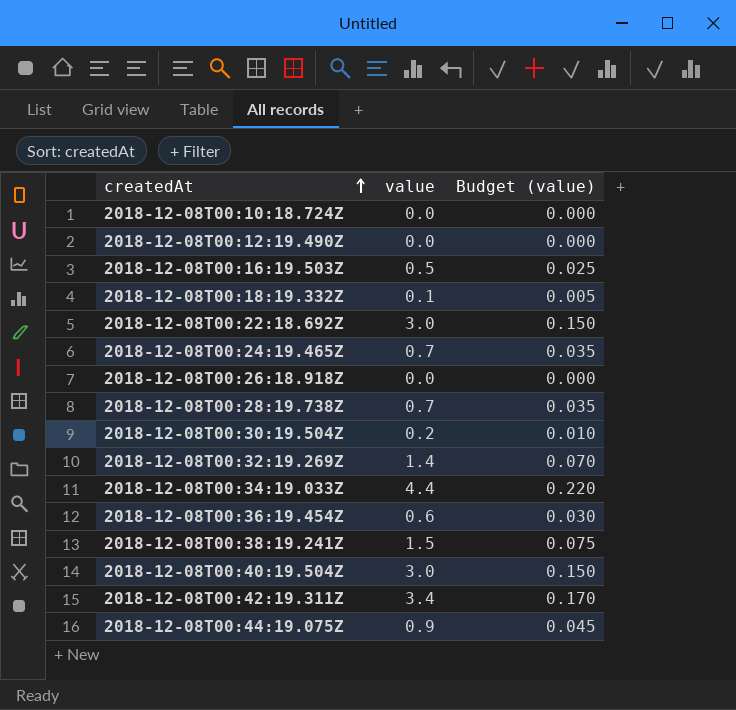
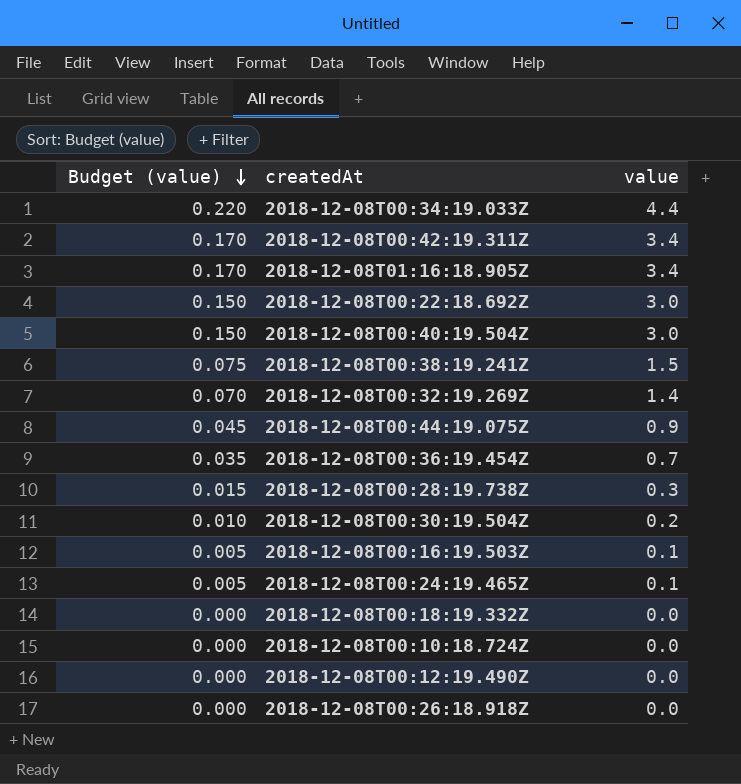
row order: createdAt ascending -> Budget (value) descending
column Budget (value) | position: 3 -> 1
row 2018-12-08T01:16:18.905Z: none -> 0.170 | 3.4
2018-12-08T00:36:19.454Z | Budget (value): 0.030 -> 0.035
2018-12-08T00:36:19.454Z | value: 0.6 -> 0.7
2018-12-08T00:28:19.738Z | Budget (value): 0.035 -> 0.015
2018-12-08T00:28:19.738Z | value: 0.7 -> 0.3
2018-12-08T00:16:19.503Z | Budget (value): 0.025 -> 0.005
2018-12-08T00:16:19.503Z | value: 0.5 -> 0.1
2018-12-08T00:24:19.465Z | Budget (value): 0.035 -> 0.005
2018-12-08T00:24:19.465Z | value: 0.7 -> 0.1
2018-12-08T00:18:19.332Z | Budget (value): 0.005 -> 0.000
2018-12-08T00:18:19.332Z | value: 0.1 -> 0.0

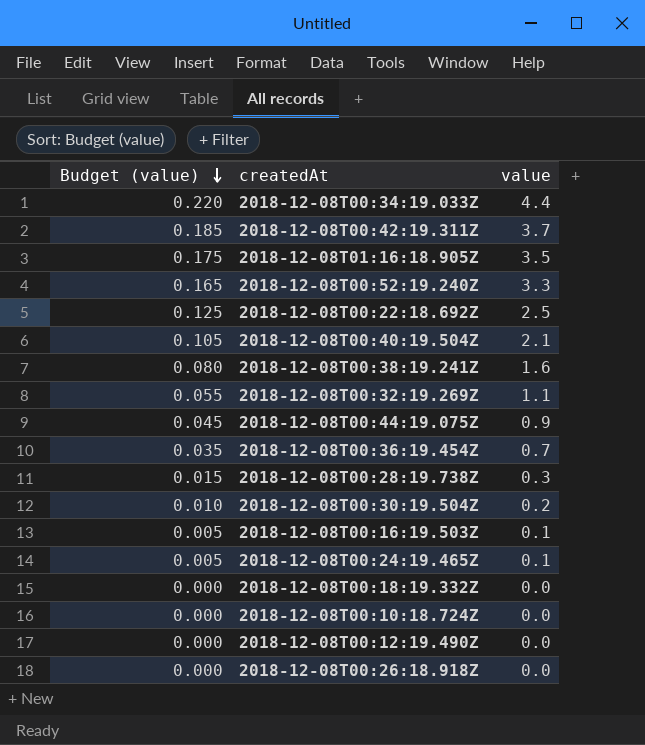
2018-12-08T00:42:19.311Z | Budget (value): 0.170 -> 0.185
2018-12-08T00:42:19.311Z | value: 3.4 -> 3.7
2018-12-08T01:16:18.905Z | Budget (value): 0.170 -> 0.175
2018-12-08T01:16:18.905Z | value: 3.4 -> 3.5
row 2018-12-08T00:52:19.240Z: none -> 0.165 | 3.3
2018-12-08T00:22:18.692Z | Budget (value): 0.150 -> 0.125
2018-12-08T00:22:18.692Z | value: 3.0 -> 2.5
2018-12-08T00:40:19.504Z | Budget (value): 0.150 -> 0.105
2018-12-08T00:40:19.504Z | value: 3.0 -> 2.1
2018-12-08T00:38:19.241Z | Budget (value): 0.075 -> 0.080
2018-12-08T00:38:19.241Z | value: 1.5 -> 1.6
2018-12-08T00:32:19.269Z | Budget (value): 0.070 -> 0.055
2018-12-08T00:32:19.269Z | value: 1.4 -> 1.1

